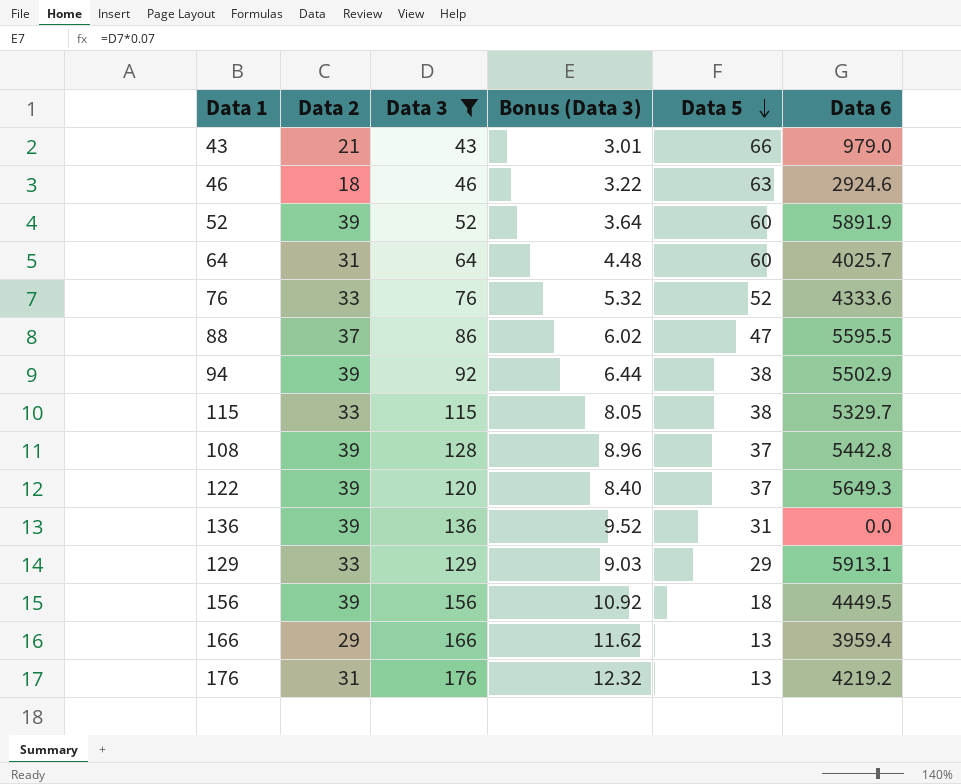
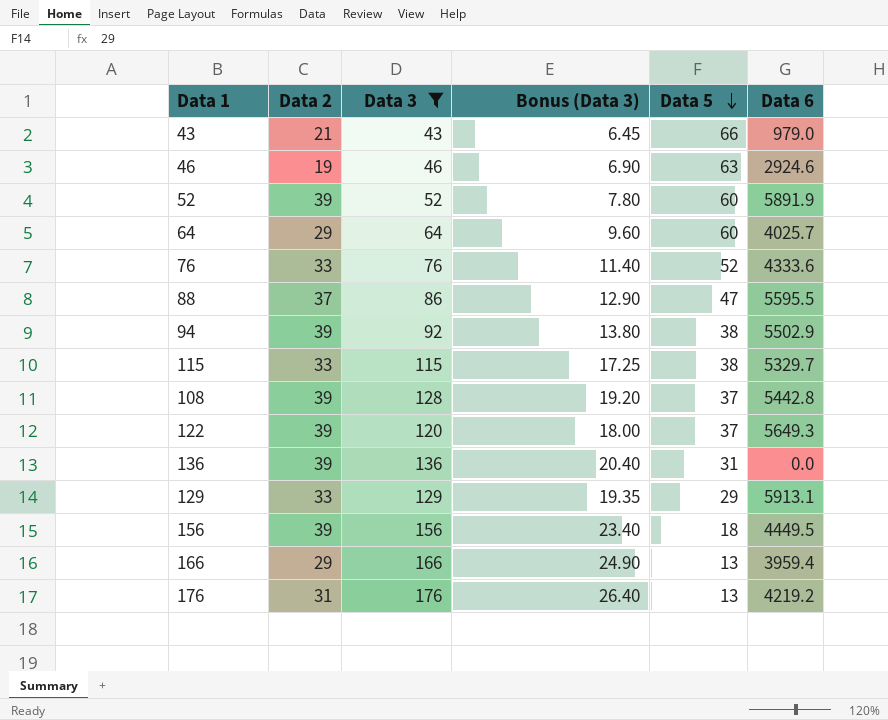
column Bonus (Data 3) | formula: [Data 3] * 0.07 -> [Data 3] * 0.15
46 | Data 2: 18 -> 19
64 | Data 2: 31 -> 29

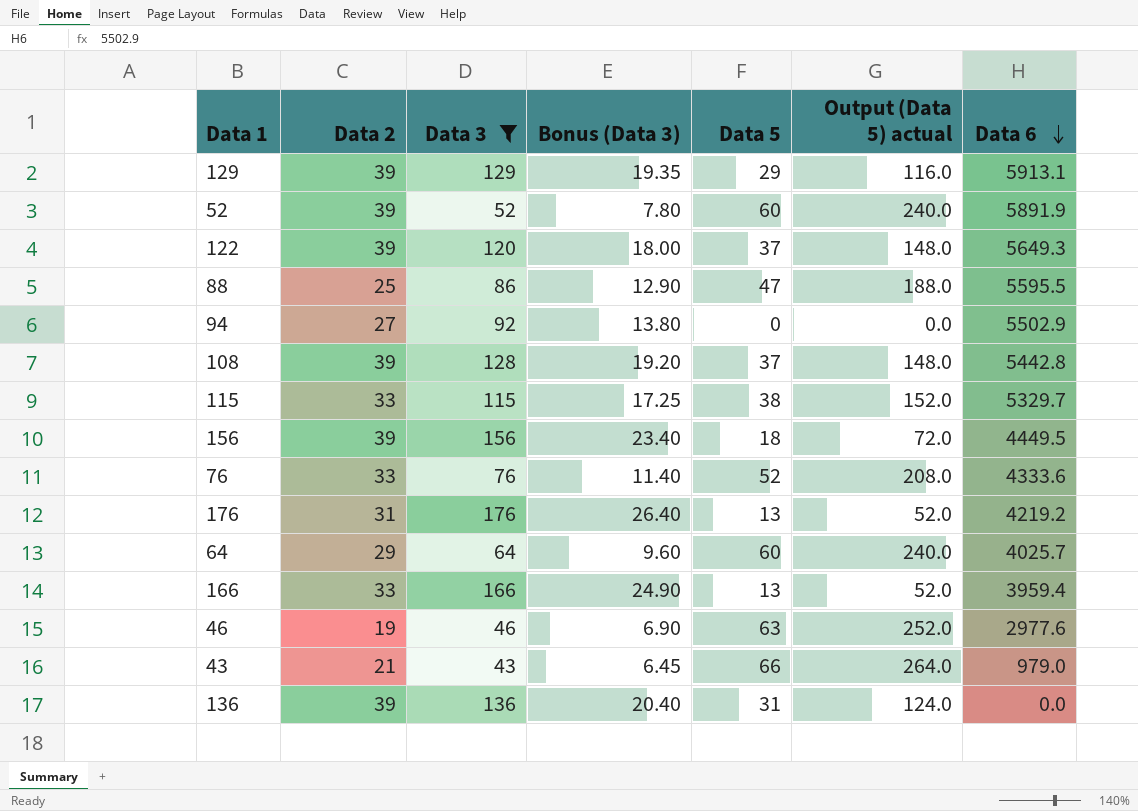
row order: Data 5 descending -> Data 6 descending
column Output (Data 5) actual | formula: none -> [Data 5] * 4
129 | Data 2: 33 -> 39
88 | Data 2: 37 -> 25
94 | Data 2: 39 -> 27
94 | Data 5: 38 -> 0
166 | Data 2: 29 -> 33
46 | Data 6: 2924.6 -> 2977.6

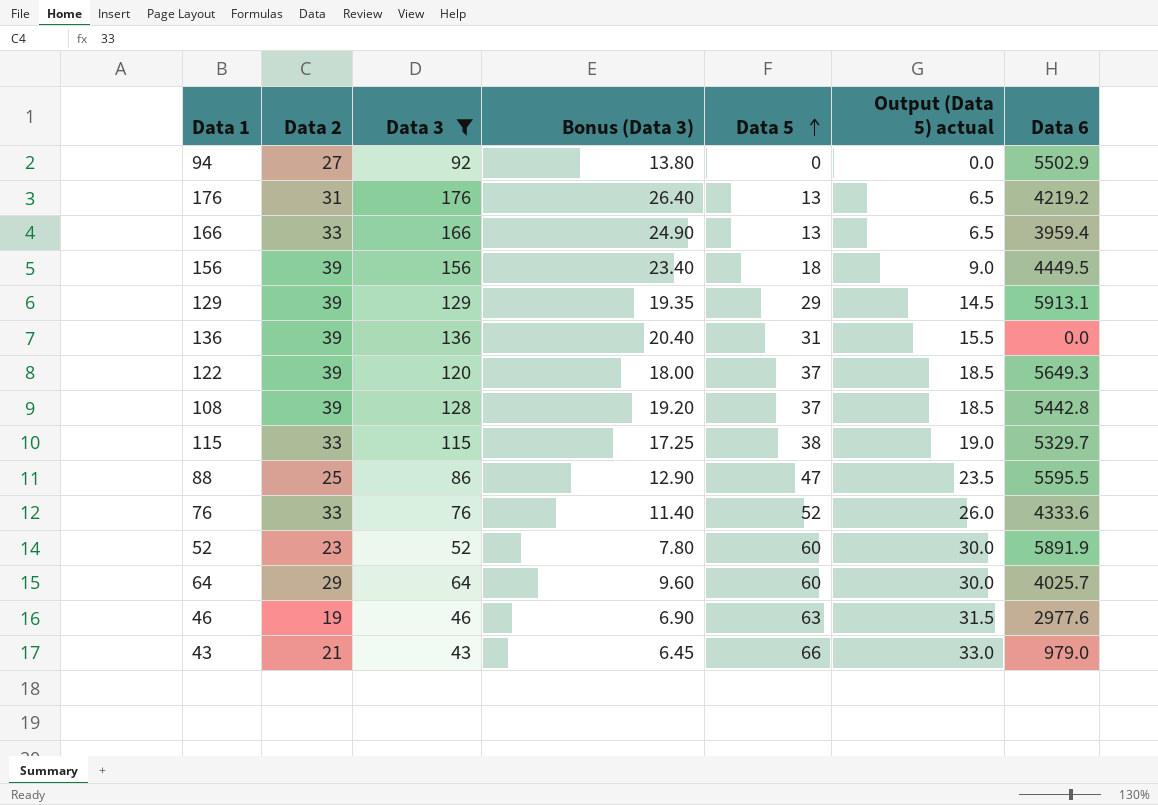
row order: Data 6 descending -> Data 5 ascending
column Output (Data 5) actual | formula: [Data 5] * 4 -> [Data 5] * 0.5
52 | Data 2: 39 -> 23

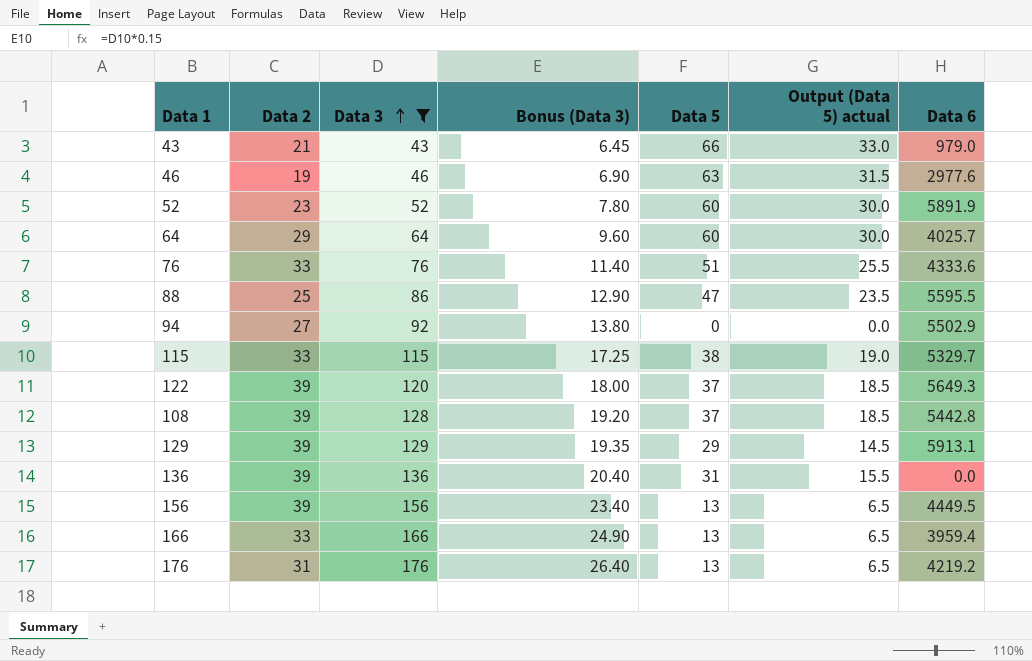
row order: Data 5 ascending -> Data 3 ascending
76 | Data 5: 52 -> 51
76 | Output (Data 5) actual: 26.0 -> 25.5
156 | Data 5: 18 -> 13
156 | Output (Data 5) actual: 9.0 -> 6.5

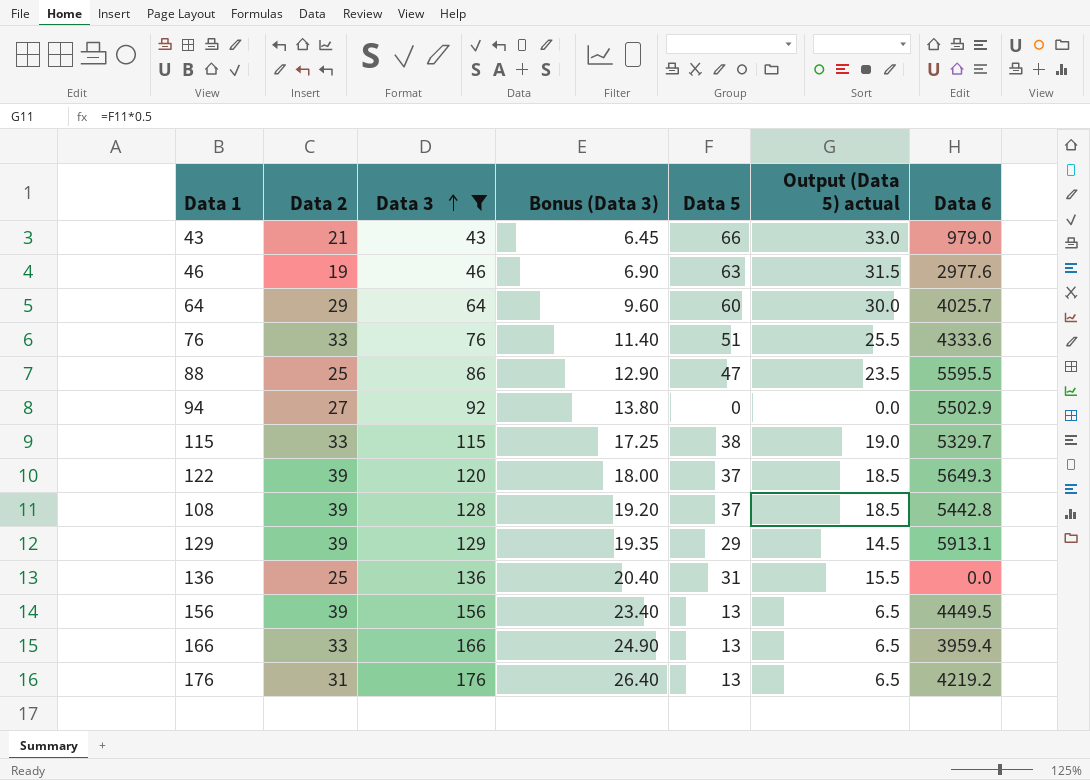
row 52: 23 | 52 | 7.80 | 60 | 30.0 | 5891.9 -> none
136 | Data 2: 39 -> 25

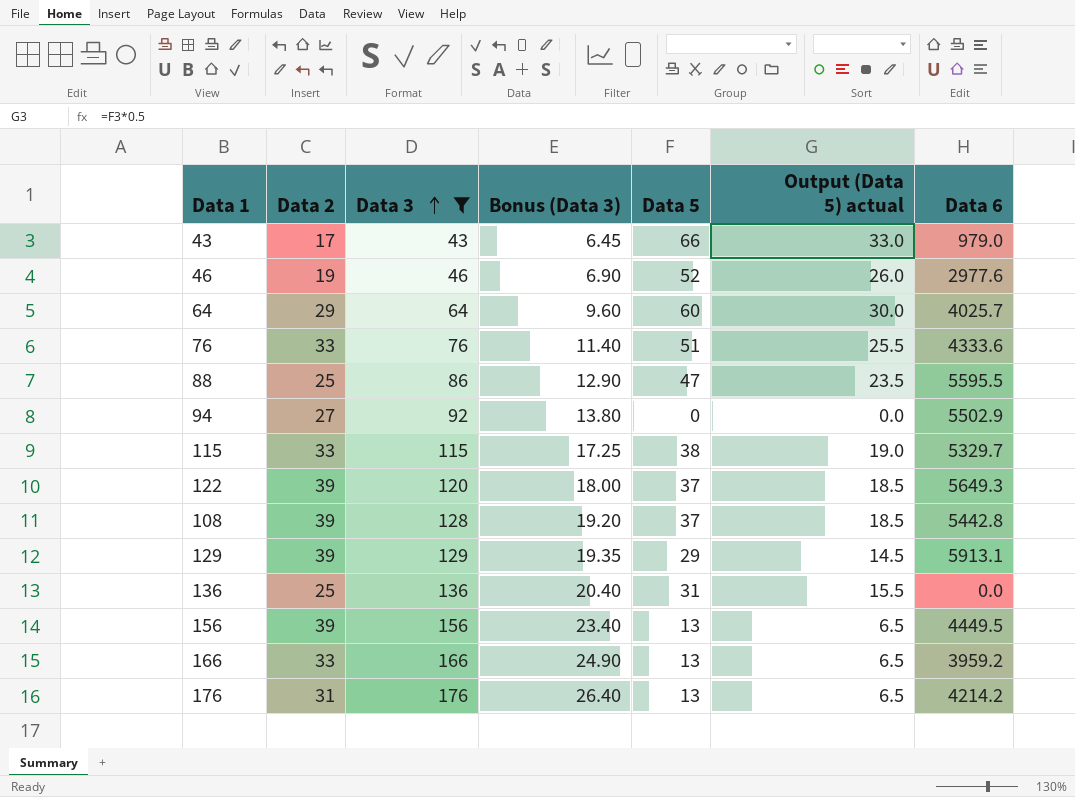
43 | Data 2: 21 -> 17
46 | Data 5: 63 -> 52
46 | Output (Data 5) actual: 31.5 -> 26.0
166 | Data 6: 3959.4 -> 3959.2
176 | Data 6: 4219.2 -> 4214.2

